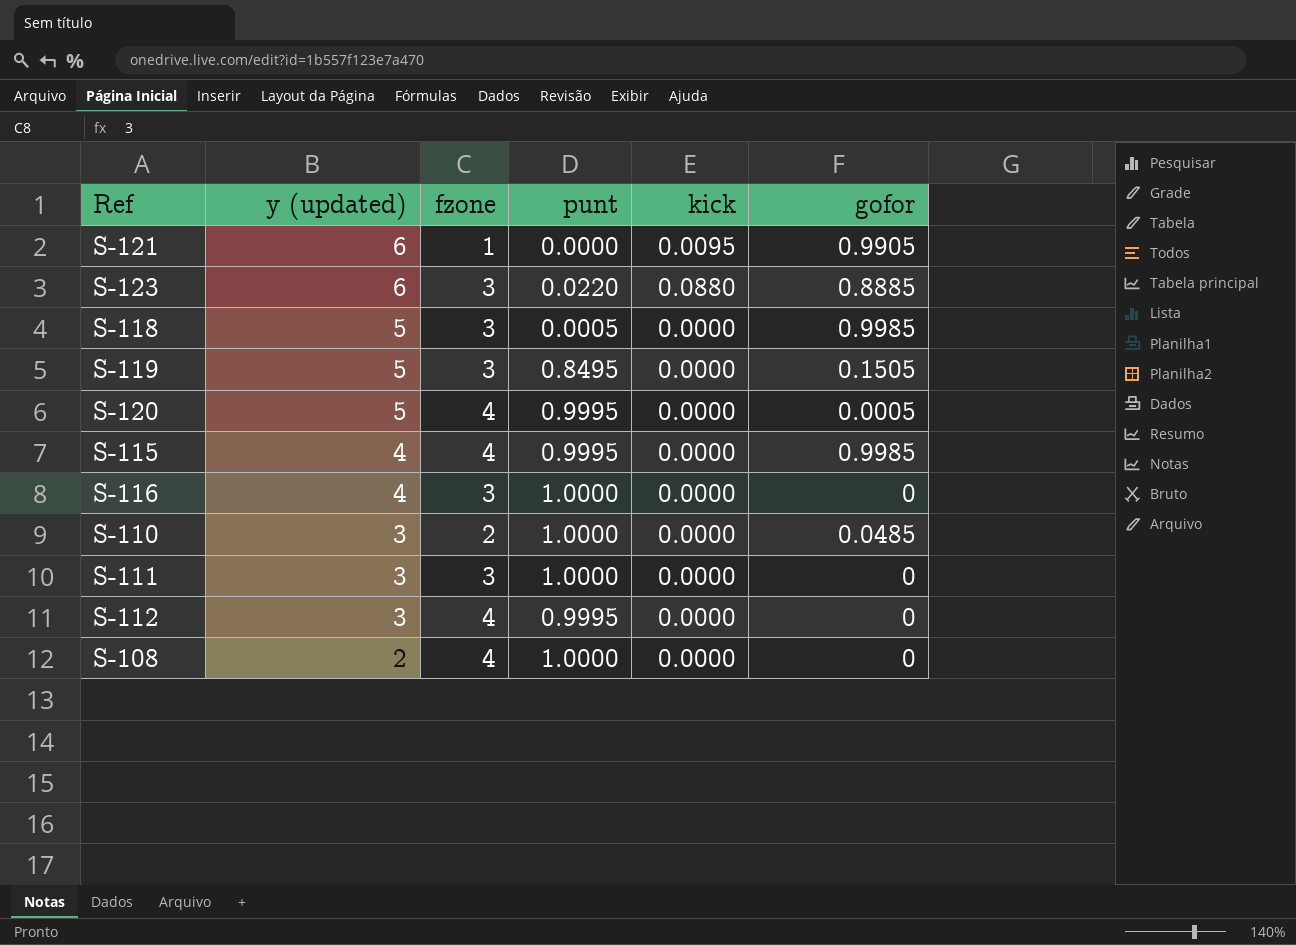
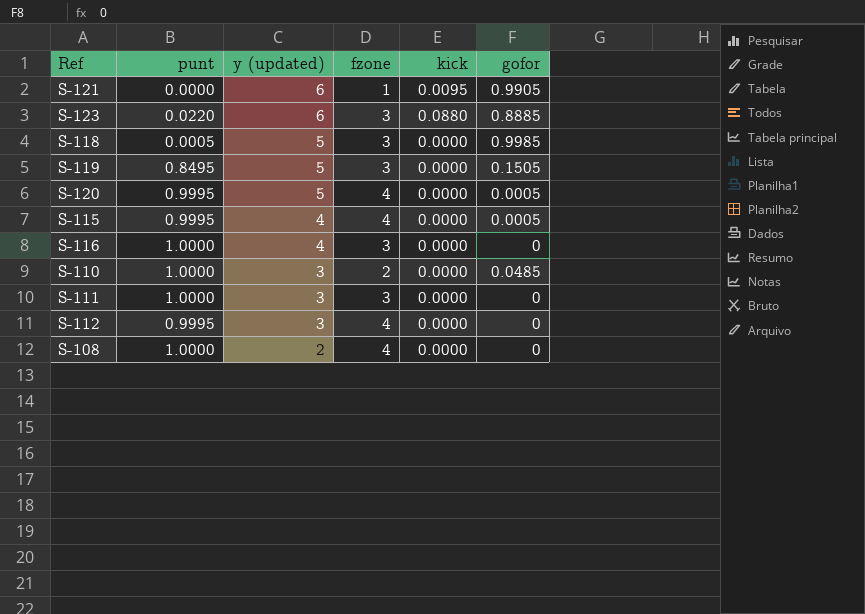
column punt | position: 4 -> 2
S-115 | gofor: 0.9985 -> 0.0005

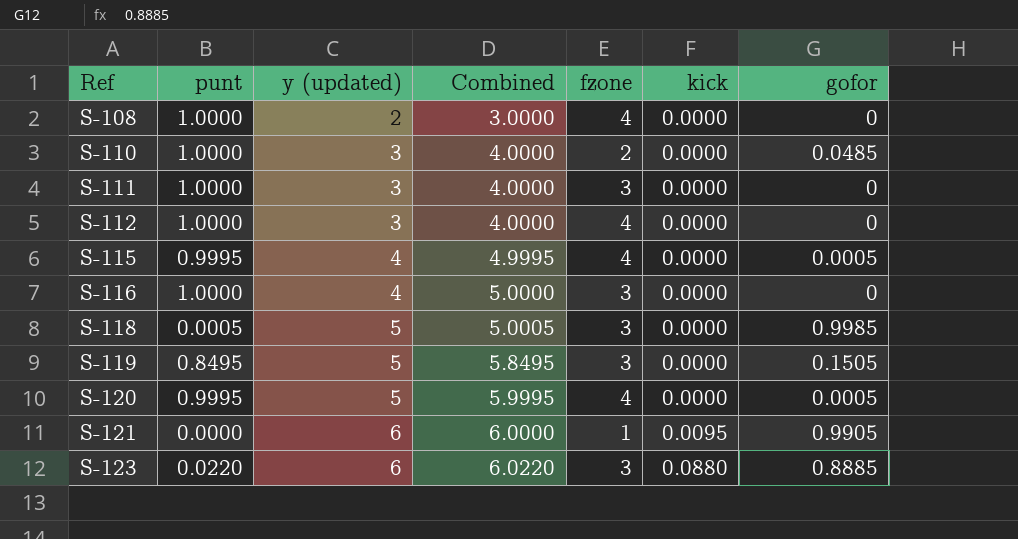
row order: y (updated) descending -> Ref ascending
column Combined | formula: none -> [punt] + [y (updated)]
S-112 | punt: 0.9995 -> 1.0000

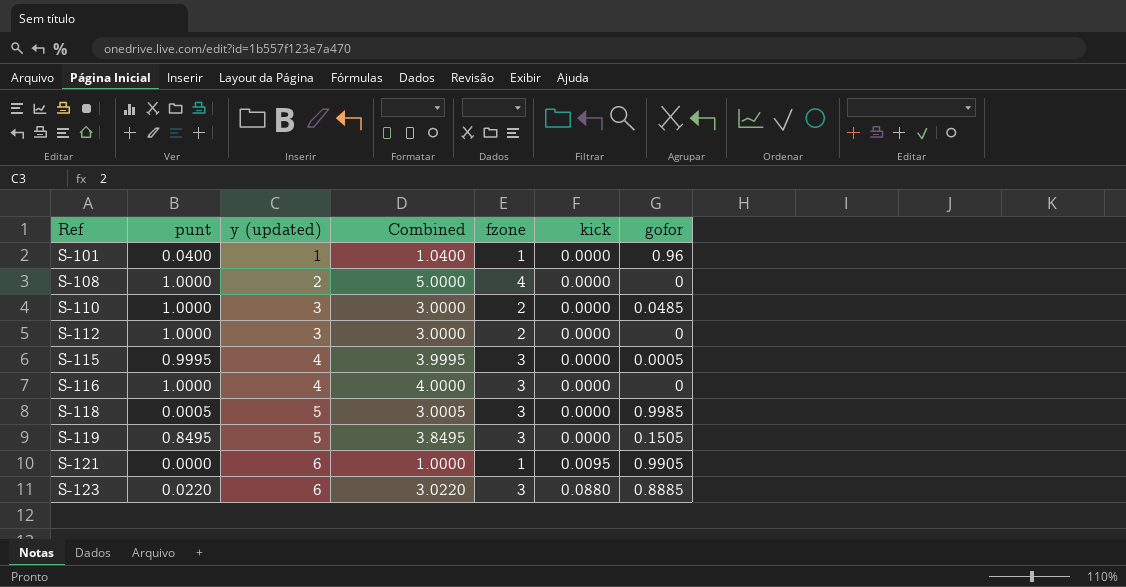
column Combined | formula: [punt] + [y (updated)] -> [punt] + [fzone]
row S-111: 1.0000 | 3 | 4.0000 | 3 | 0.0000 | 0 -> none
row S-120: 0.9995 | 5 | 5.9995 | 4 | 0.0000 | 0.0005 -> none
row S-101: none -> 0.0400 | 1 | 1.0400 | 1 | 0.0000 | 0.96
S-112 | fzone: 4 -> 2
S-115 | fzone: 4 -> 3

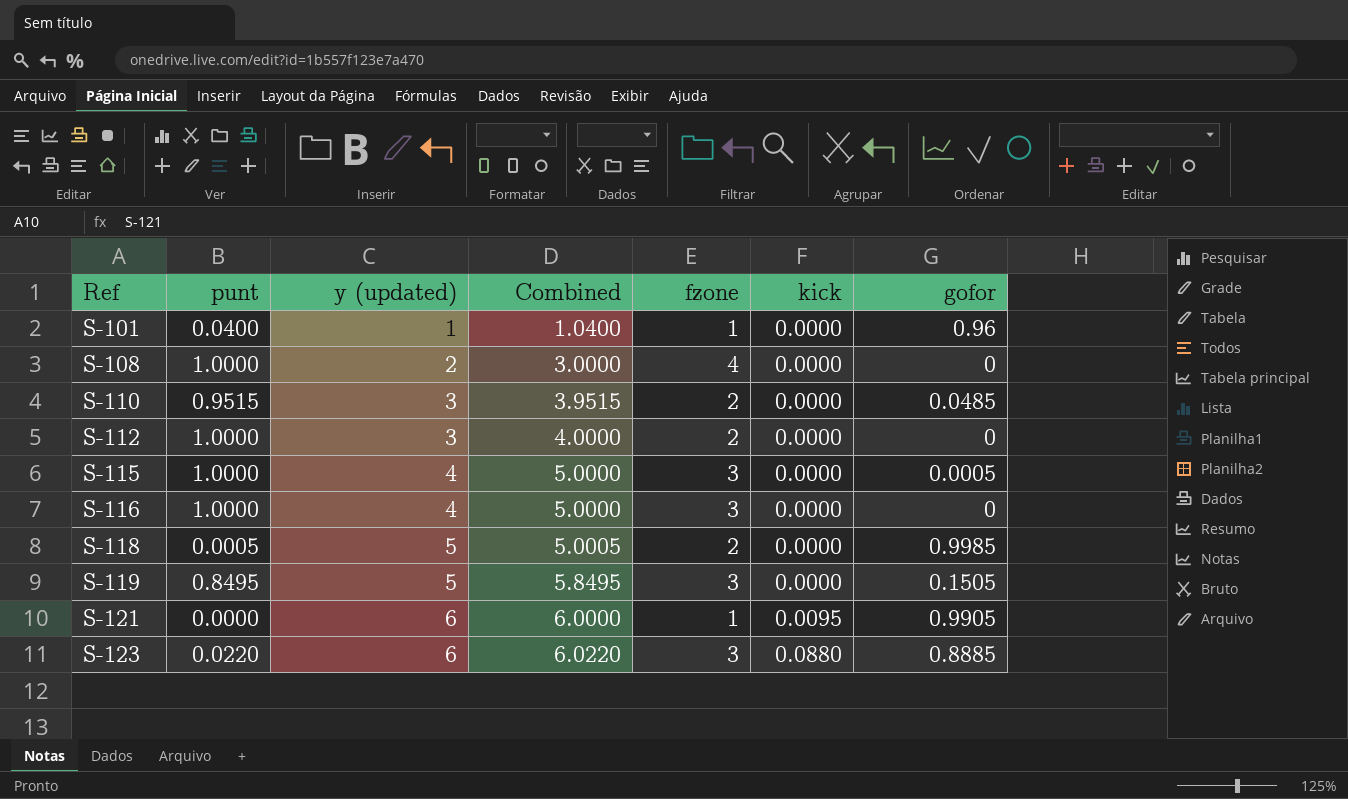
column Combined | formula: [punt] + [fzone] -> [punt] + [y (updated)]
S-110 | punt: 1.0000 -> 0.9515
S-115 | punt: 0.9995 -> 1.0000
S-118 | fzone: 3 -> 2

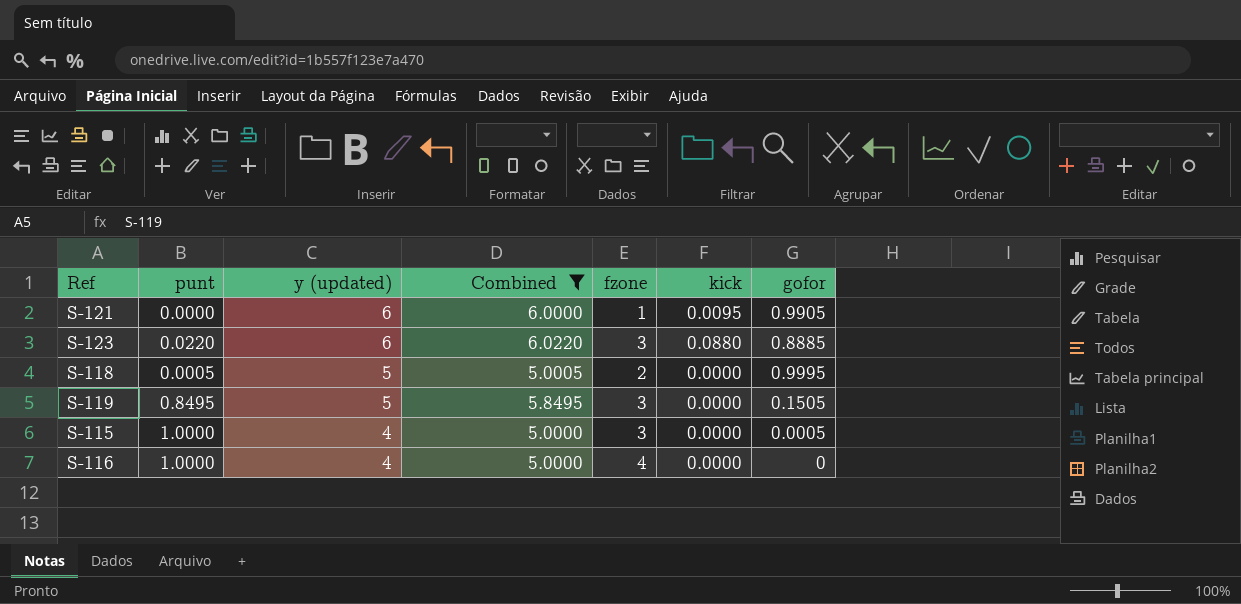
filter: none -> Combined >= 5.0000
row order: Ref ascending -> y (updated) descending
S-118 | gofor: 0.9985 -> 0.9995
S-116 | fzone: 3 -> 4

